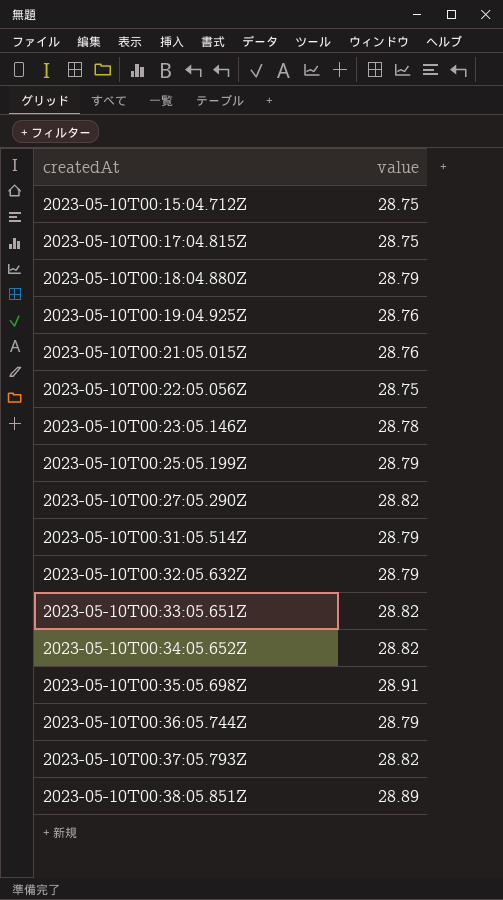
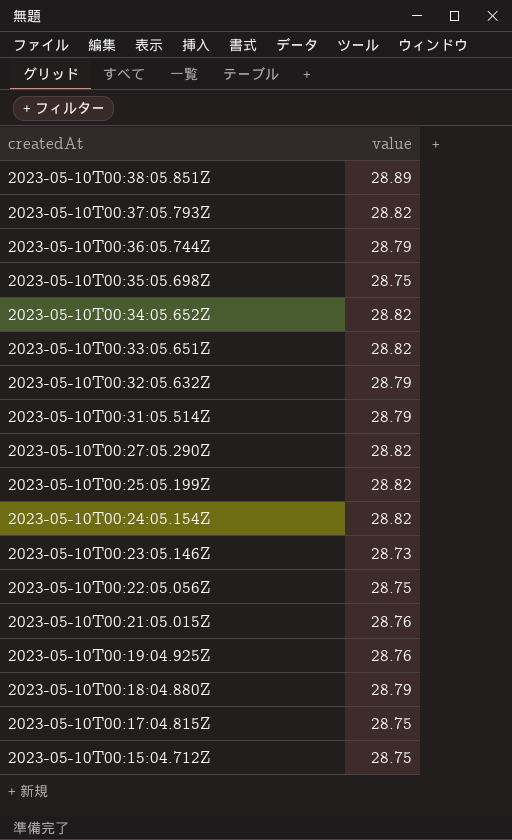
row order: createdAt ascending -> createdAt descending
2023-05-10T00:35:05.698Z | value: 28.91 -> 28.75
2023-05-10T00:25:05.199Z | value: 28.79 -> 28.82
row 2023-05-10T00:24:05.154Z: none -> 28.82
2023-05-10T00:23:05.146Z | value: 28.78 -> 28.73

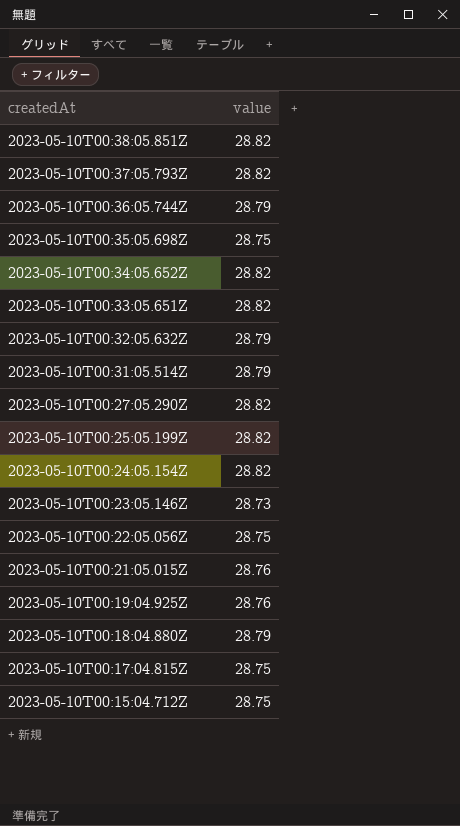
2023-05-10T00:38:05.851Z | value: 28.89 -> 28.82

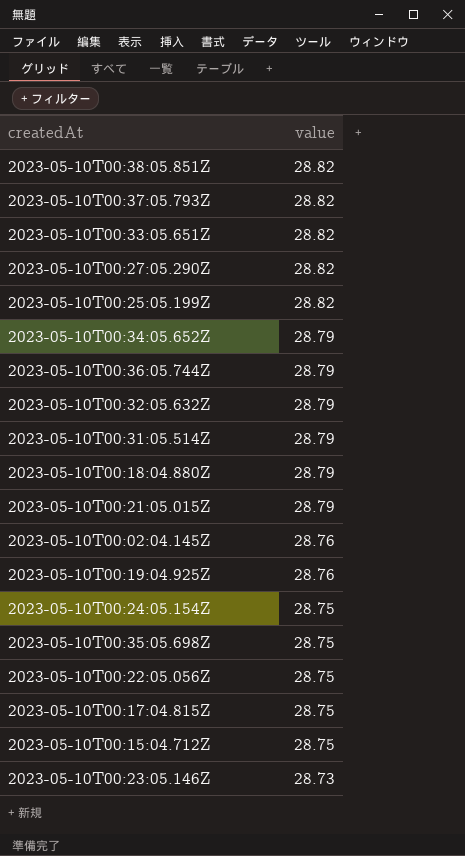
row order: createdAt descending -> value descending
2023-05-10T00:34:05.652Z | value: 28.82 -> 28.79
2023-05-10T00:21:05.015Z | value: 28.76 -> 28.79
row 2023-05-10T00:02:04.145Z: none -> 28.76
2023-05-10T00:24:05.154Z | value: 28.82 -> 28.75

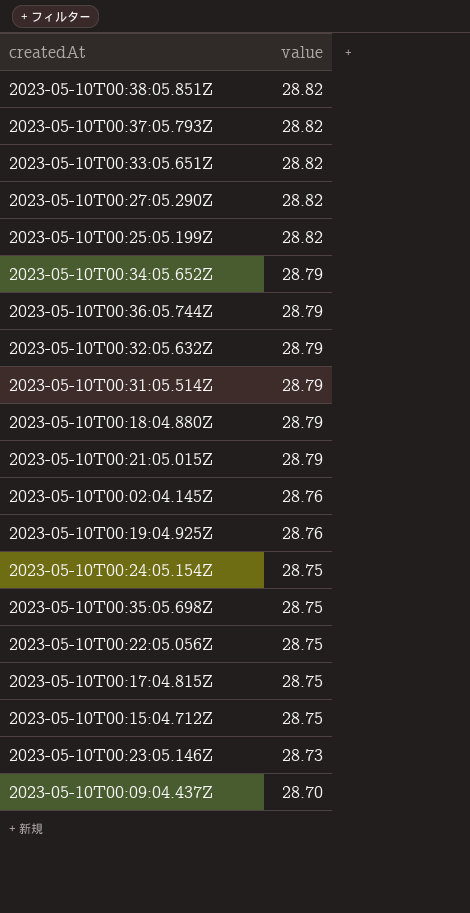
row 2023-05-10T00:09:04.437Z: none -> 28.70

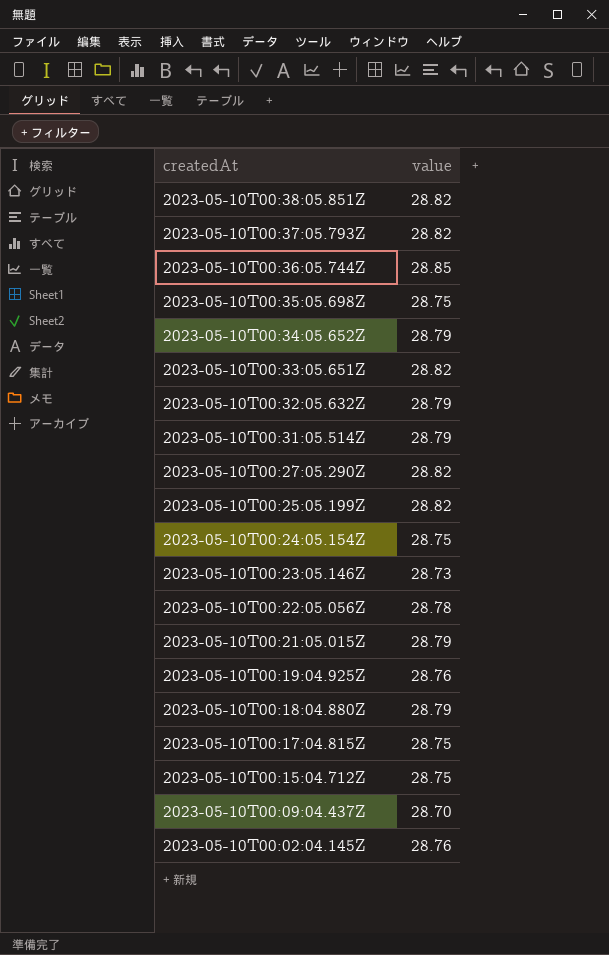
row order: value descending -> createdAt descending
2023-05-10T00:36:05.744Z | value: 28.79 -> 28.85
2023-05-10T00:22:05.056Z | value: 28.75 -> 28.78

